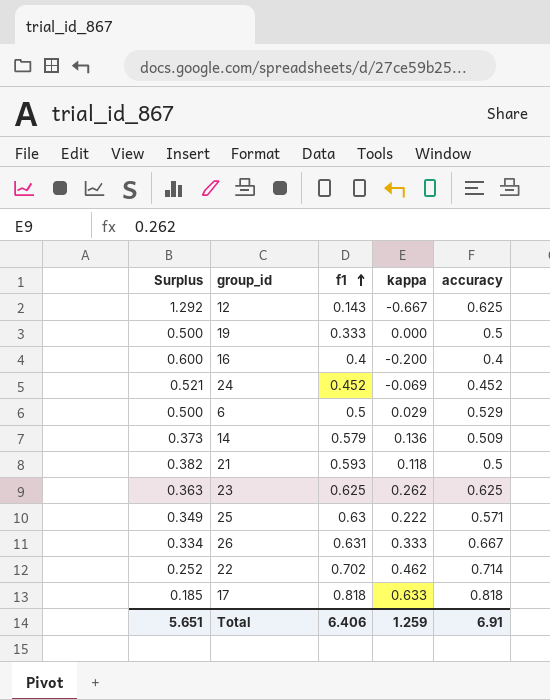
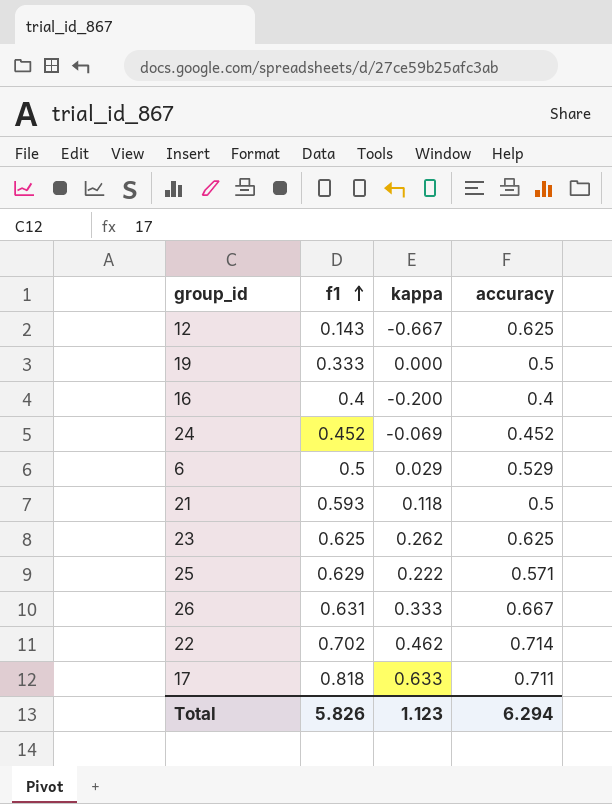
column Surplus | formula: [accuracy] - [kappa] -> none
row 14: 0.373 | 0.579 | 0.136 | 0.509 -> none
25 | f1: 0.63 -> 0.629
17 | accuracy: 0.818 -> 0.711
Total | f1: 6.406 -> 5.826
Total | kappa: 1.259 -> 1.123
Total | accuracy: 6.91 -> 6.294

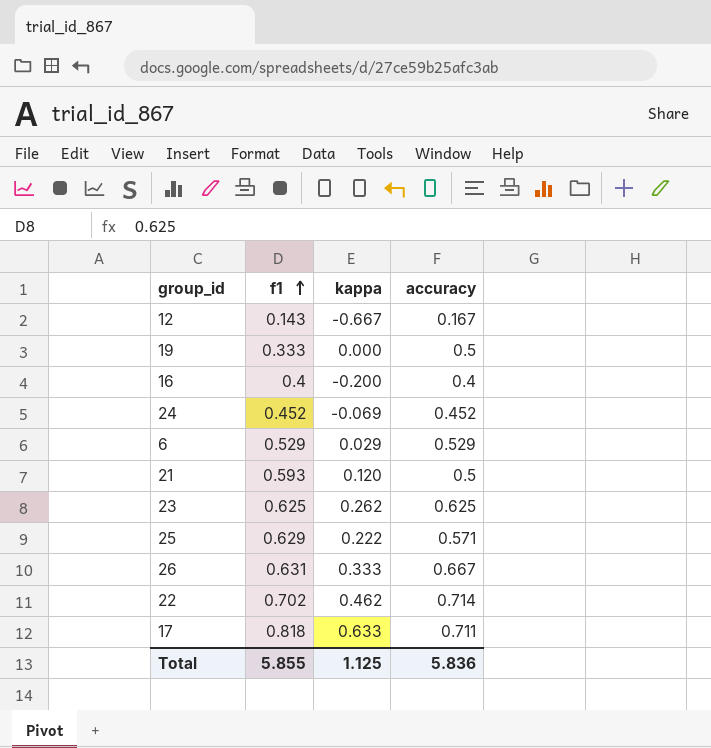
12 | accuracy: 0.625 -> 0.167
6 | f1: 0.5 -> 0.529
21 | kappa: 0.118 -> 0.120
Total | f1: 5.826 -> 5.855
Total | kappa: 1.123 -> 1.125
Total | accuracy: 6.294 -> 5.836

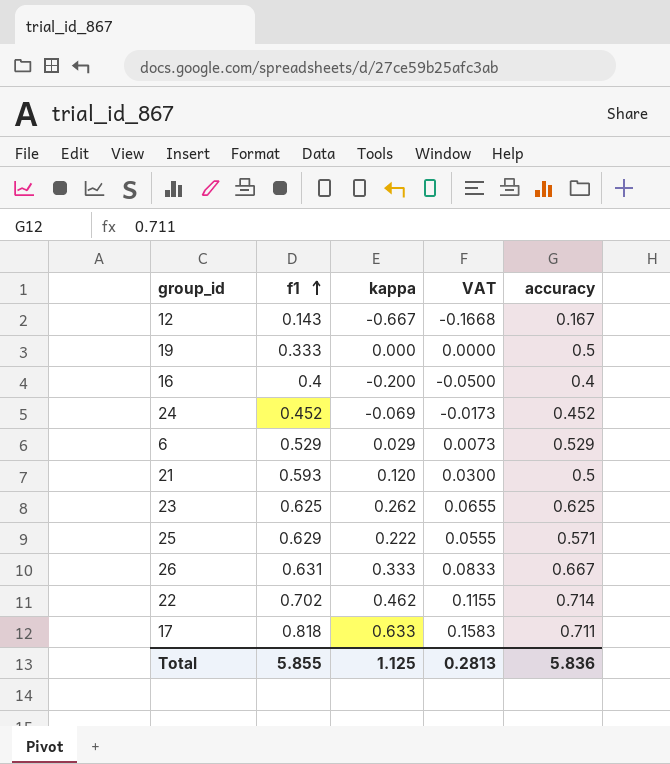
column VAT | formula: none -> [kappa] * 0.25

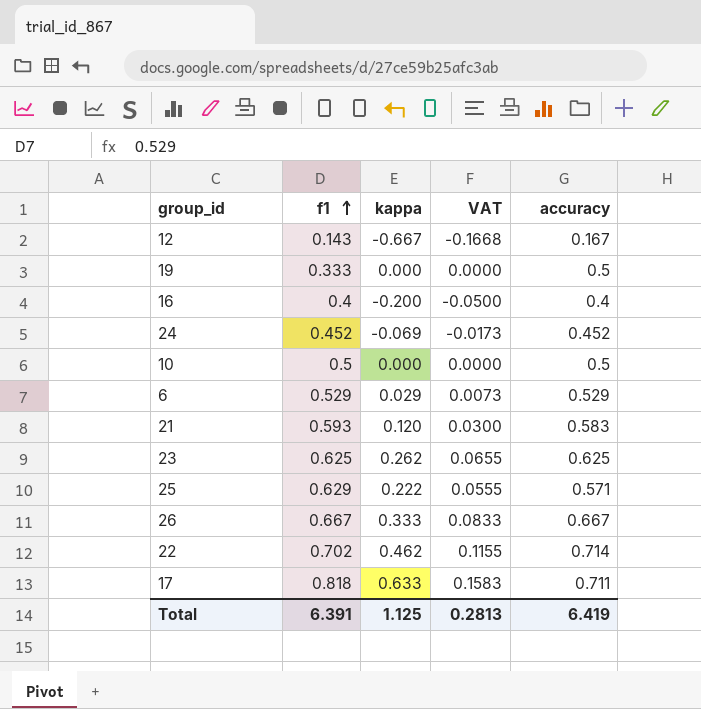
row 10: none -> 0.5 | 0.000 | 0.0000 | 0.5
21 | accuracy: 0.5 -> 0.583
26 | f1: 0.631 -> 0.667
Total | f1: 5.855 -> 6.391
Total | accuracy: 5.836 -> 6.419

